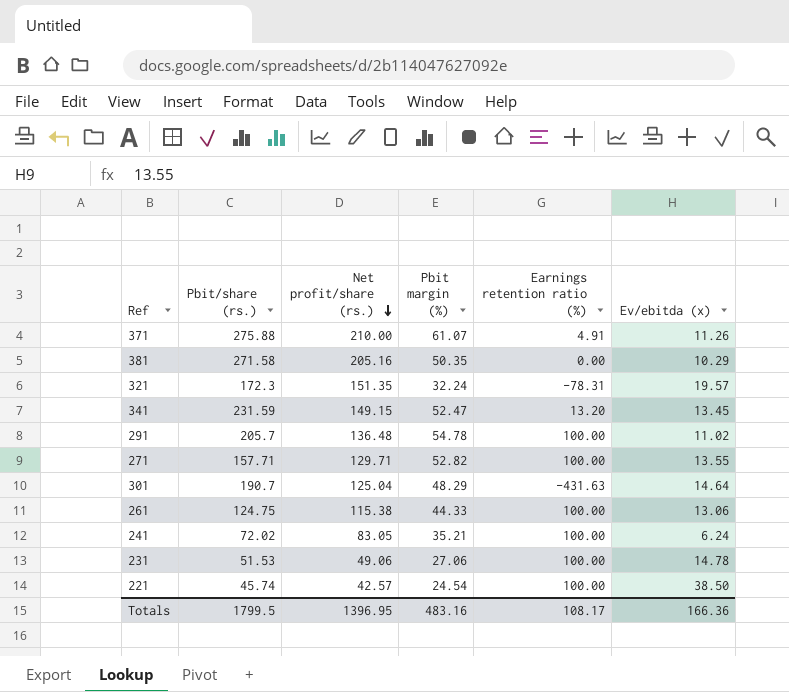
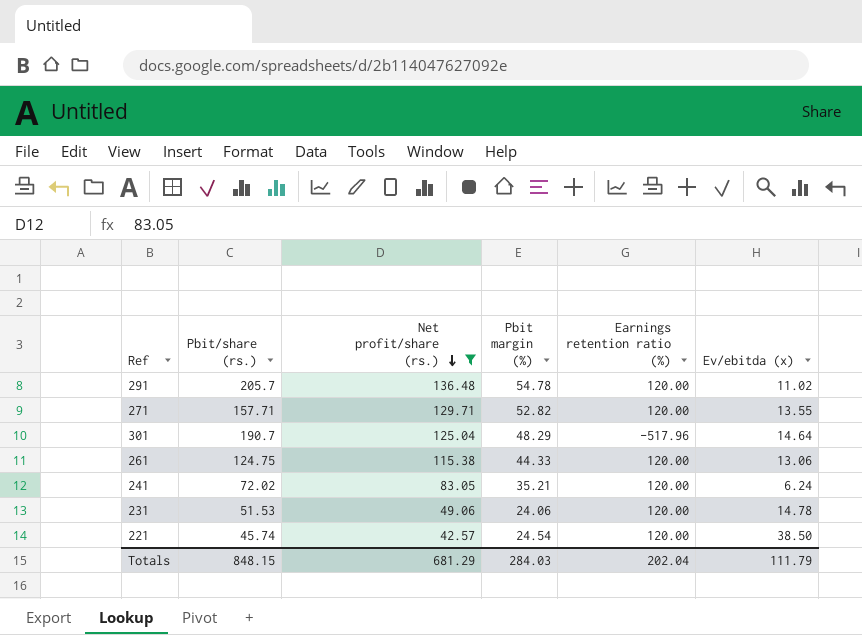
filter: none -> Net profit/share (rs.) <= 136.48
291 | Earnings retention ratio (%): 100.00 -> 120.00
271 | Earnings retention ratio (%): 100.00 -> 120.00
301 | Earnings retention ratio (%): -431.63 -> -517.96
261 | Earnings retention ratio (%): 100.00 -> 120.00
241 | Earnings retention ratio (%): 100.00 -> 120.00
231 | Pbit margin (%): 27.06 -> 24.06
231 | Earnings retention ratio (%): 100.00 -> 120.00
221 | Earnings retention ratio (%): 100.00 -> 120.00
Totals | Pbit/share (rs.): 1799.5 -> 848.15
Totals | Net profit/share (rs.): 1396.95 -> 681.29
Totals | Pbit margin (%): 483.16 -> 284.03
Totals | Earnings retention ratio (%): 108.17 -> 202.04
Totals | Ev/ebitda (x): 166.36 -> 111.79

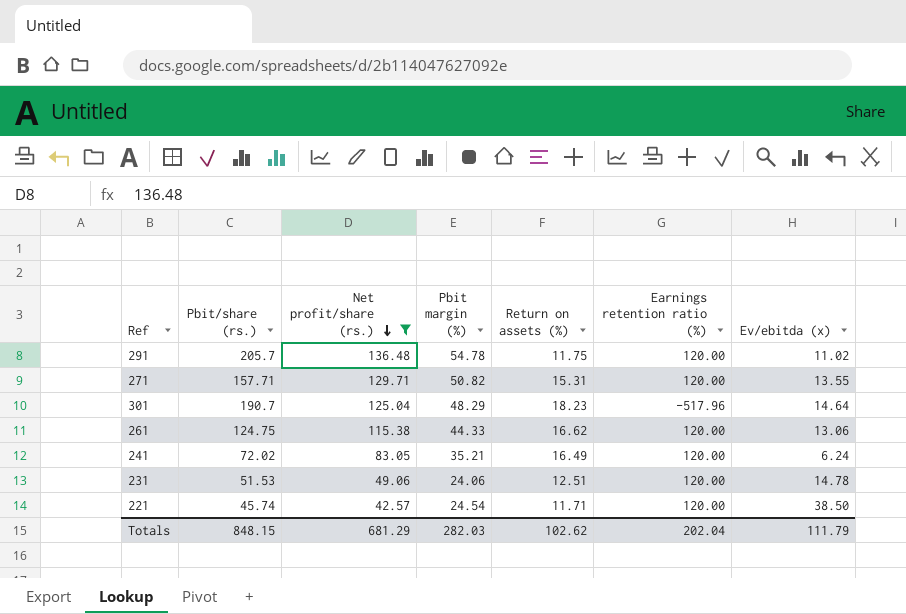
column Return on assets (%) | position: none -> 5
271 | Pbit margin (%): 52.82 -> 50.82
Totals | Pbit margin (%): 284.03 -> 282.03

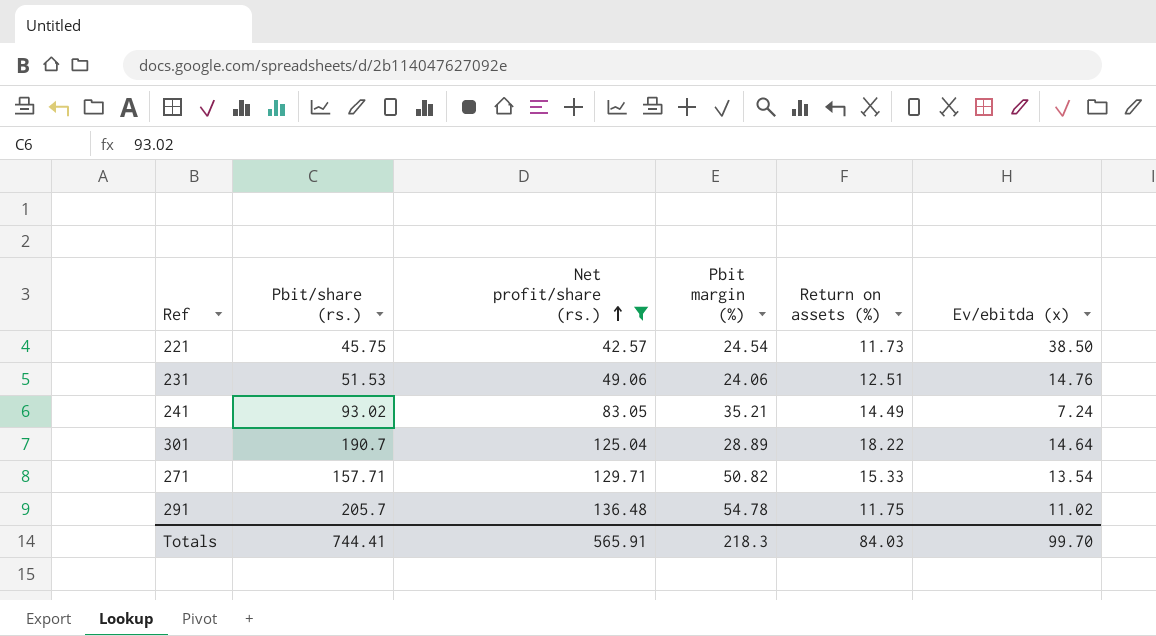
row order: Net profit/share (rs.) descending -> Net profit/share (rs.) ascending
column Earnings retention ratio (%) | position: 6 -> none
row 261: 124.75 | 115.38 | 44.33 | 16.62 | 120.00 | 13.06 -> none
221 | Pbit/share (rs.): 45.74 -> 45.75
221 | Return on assets (%): 11.71 -> 11.73
231 | Ev/ebitda (x): 14.78 -> 14.76
241 | Pbit/share (rs.): 72.02 -> 93.02
241 | Return on assets (%): 16.49 -> 14.49
241 | Ev/ebitda (x): 6.24 -> 7.24
301 | Pbit margin (%): 48.29 -> 28.89
301 | Return on assets (%): 18.23 -> 18.22
271 | Return on assets (%): 15.31 -> 15.33
271 | Ev/ebitda (x): 13.55 -> 13.54
Totals | Pbit/share (rs.): 848.15 -> 744.41
Totals | Net profit/share (rs.): 681.29 -> 565.91
Totals | Pbit margin (%): 282.03 -> 218.3
Totals | Return on assets (%): 102.62 -> 84.03
Totals | Ev/ebitda (x): 111.79 -> 99.70

